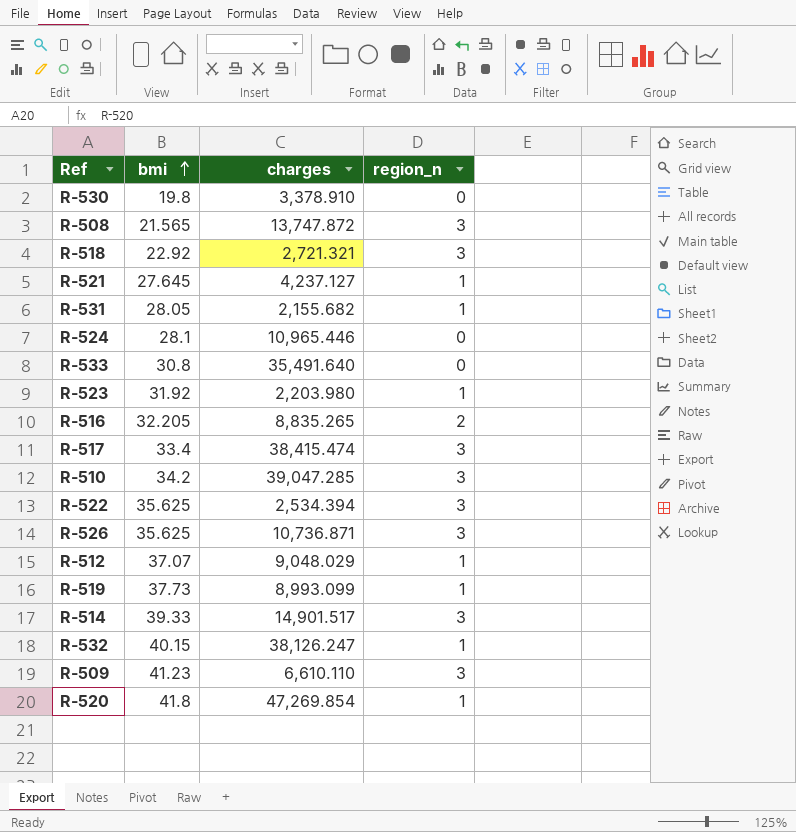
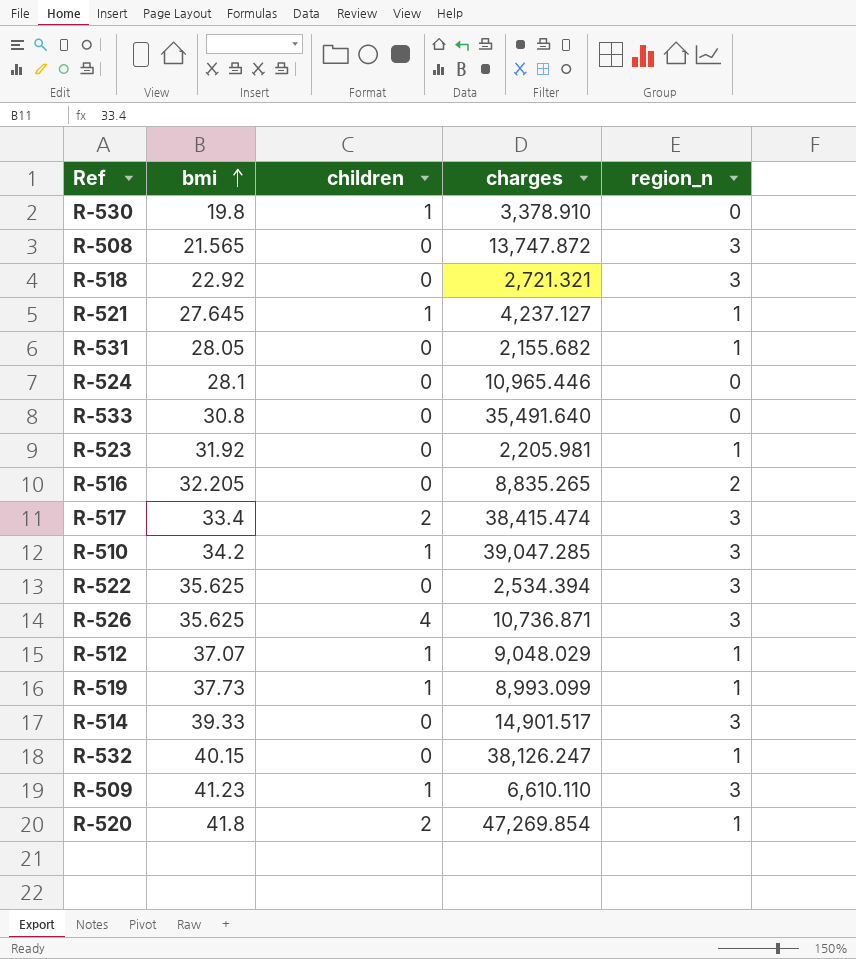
column children | position: none -> 3
R-523 | charges: 2,203.980 -> 2,205.981

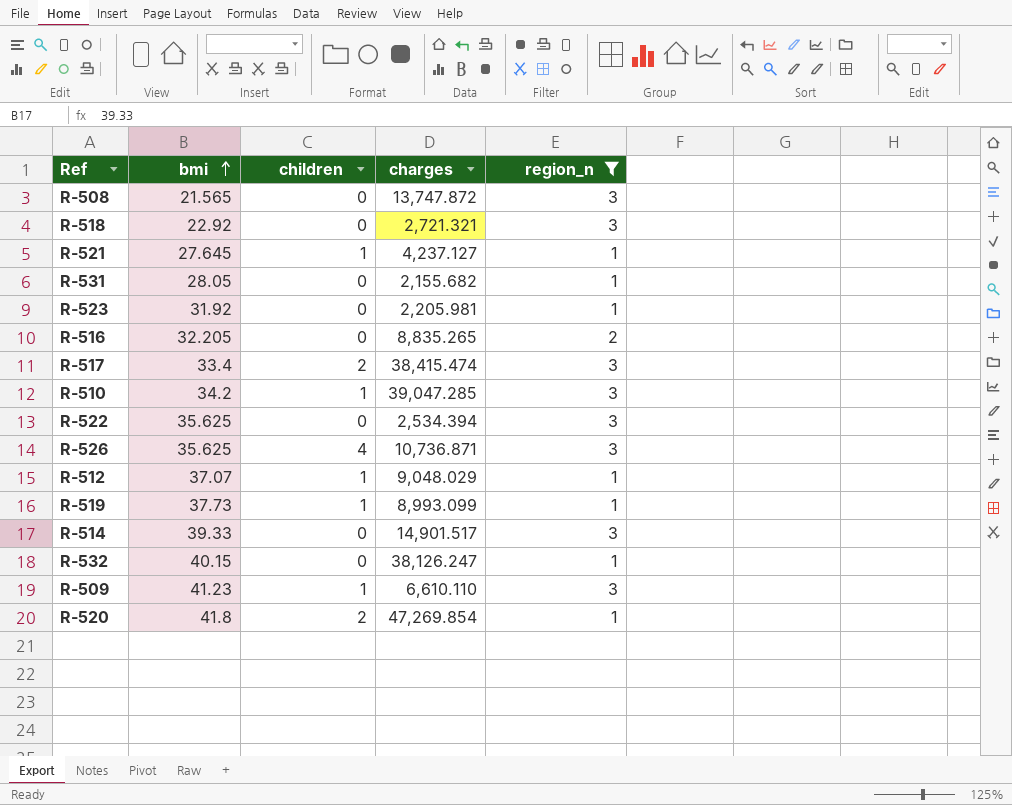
filter: none -> region_n != 0

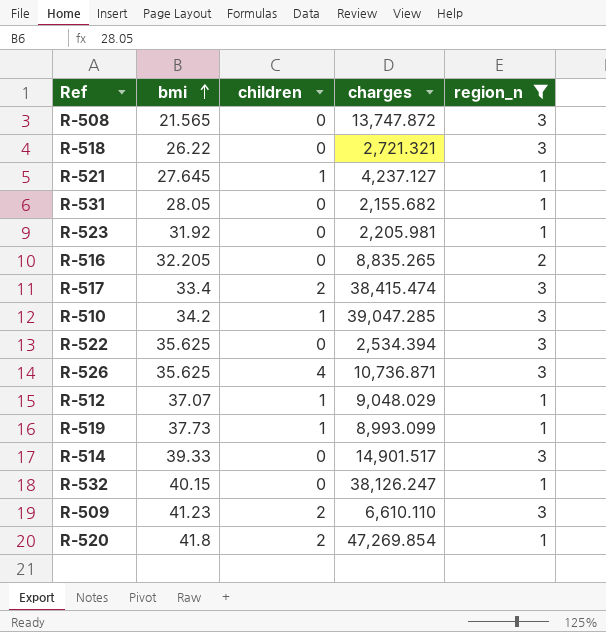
R-518 | bmi: 22.92 -> 26.22
R-509 | children: 1 -> 2

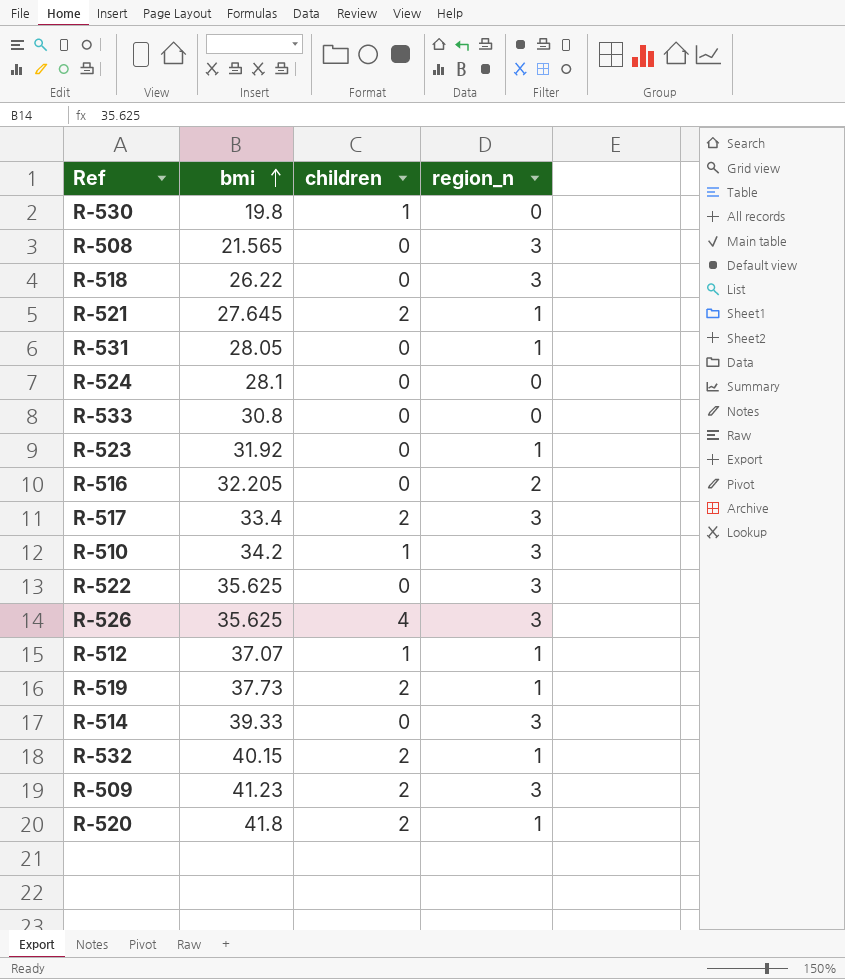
filter: region_n != 0 -> none
column charges | position: 4 -> none
R-521 | children: 1 -> 2
R-519 | children: 1 -> 2
R-532 | children: 0 -> 2

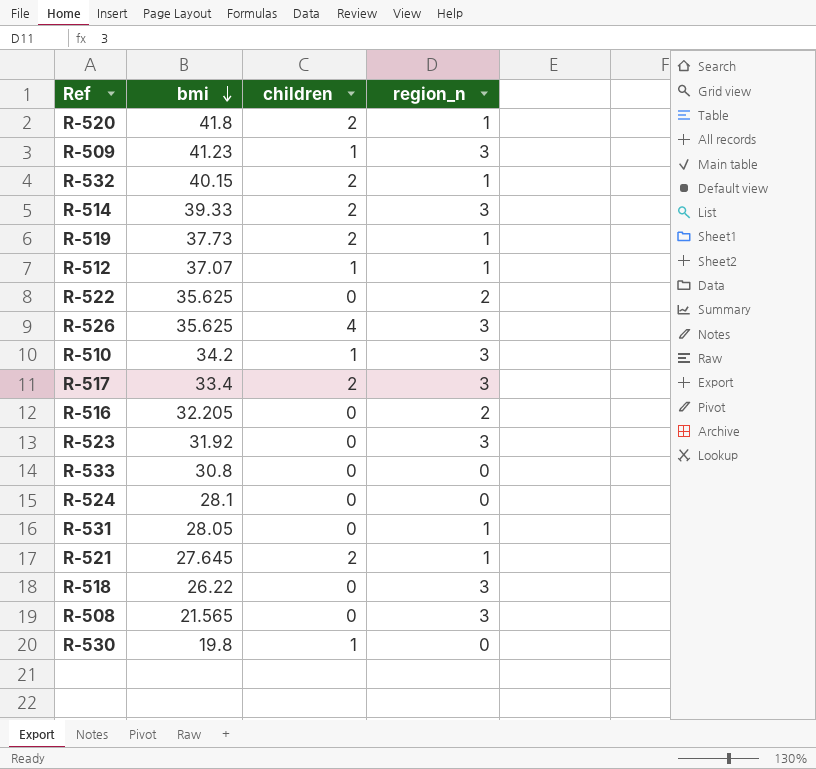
row order: bmi ascending -> bmi descending
R-509 | children: 2 -> 1
R-514 | children: 0 -> 2
R-522 | region_n: 3 -> 2
R-523 | region_n: 1 -> 3

